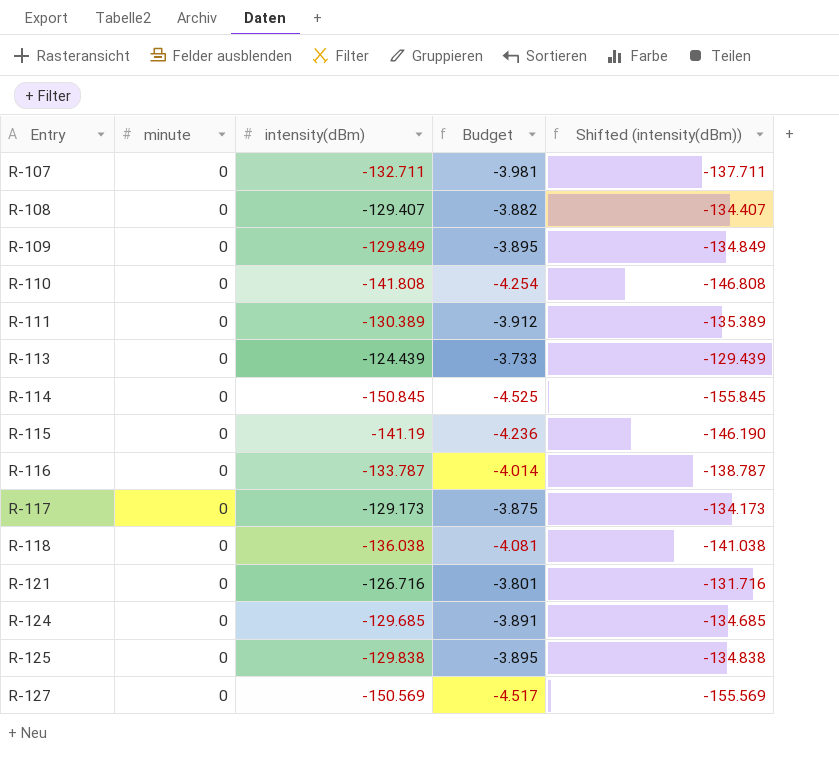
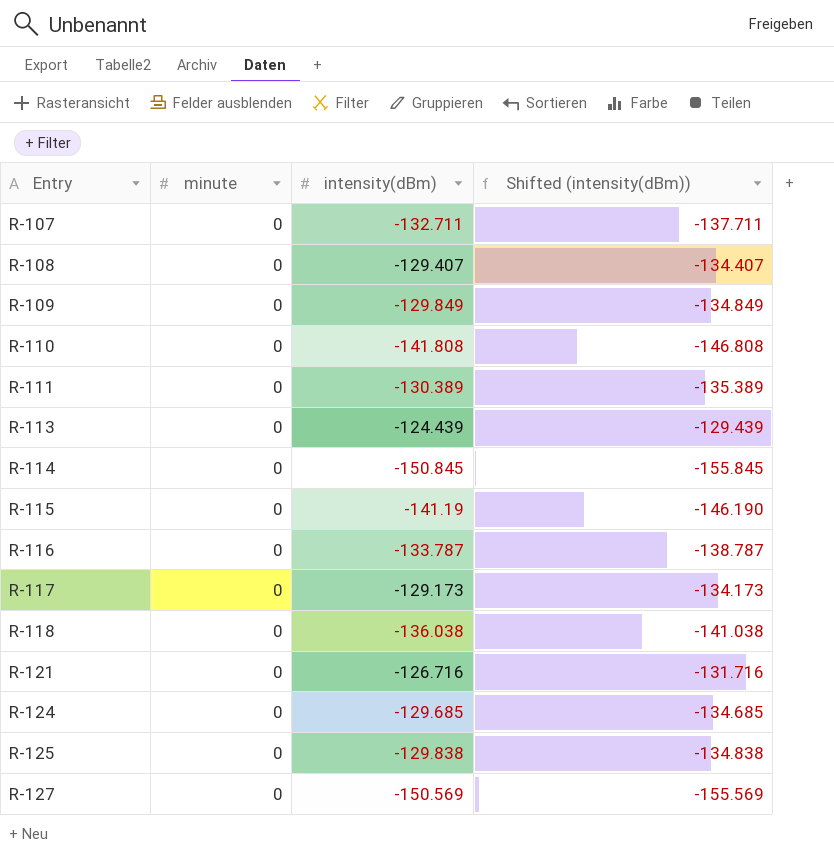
column Budget | formula: [intensity(dBm)] * 0.03 -> none

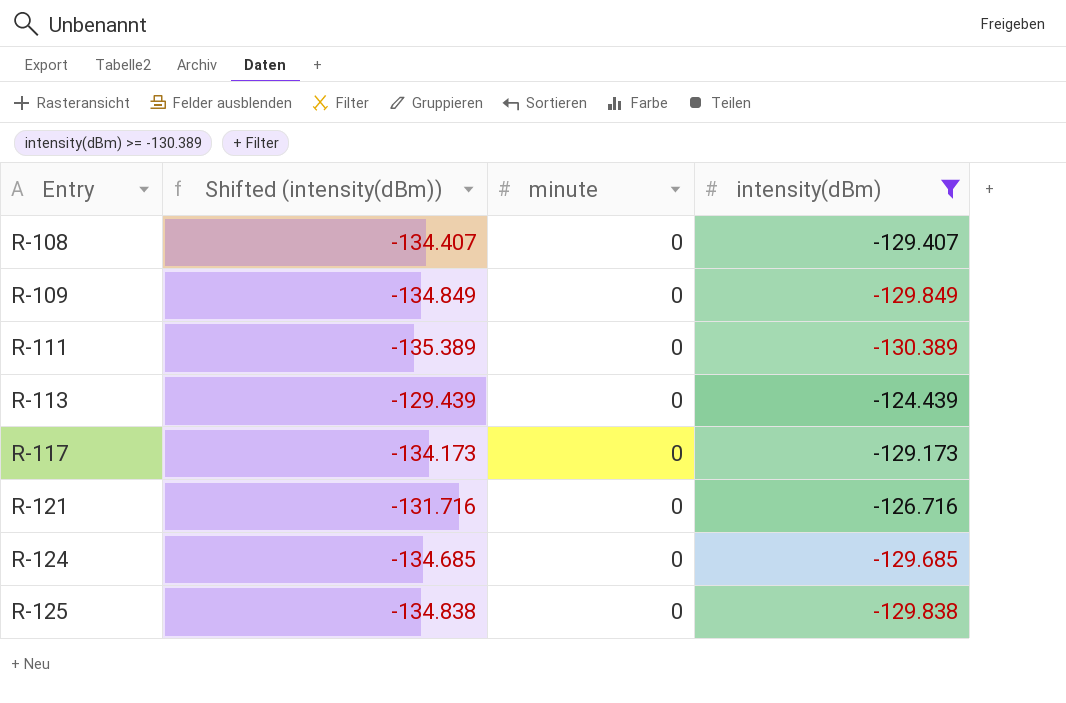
filter: none -> intensity(dBm) >= -130.389
column Shifted (intensity(dBm)) | position: 4 -> 2

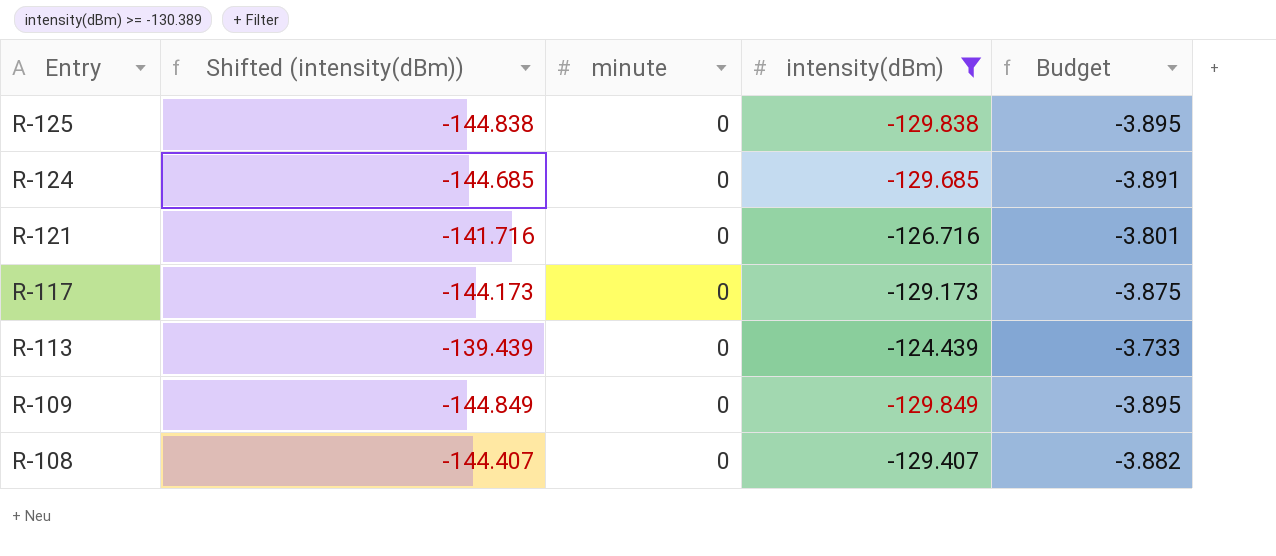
row order: Entry ascending -> Entry descending
column Shifted (intensity(dBm)) | formula: [intensity(dBm)] - 5 -> [intensity(dBm)] - 15
column Budget | formula: none -> [intensity(dBm)] * 0.03
row R-111: -135.389 | 0 | -130.389 -> none

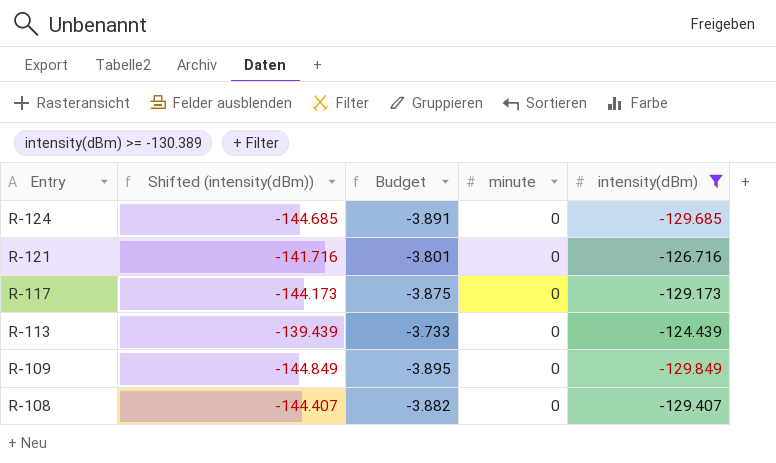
column Budget | position: 5 -> 3
row R-125: -144.838 | 0 | -129.838 | -3.895 -> none

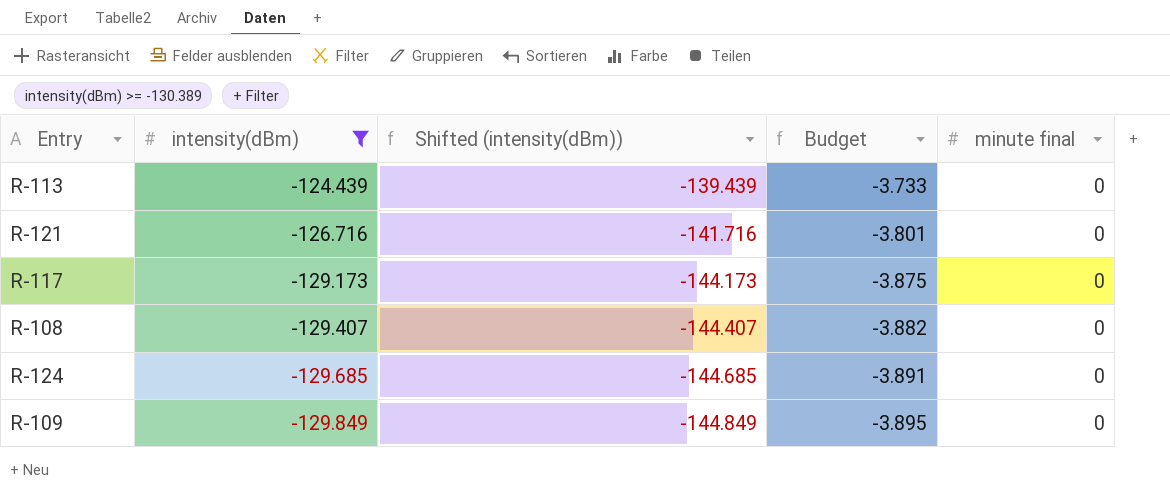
row order: Entry descending -> intensity(dBm) descending
column intensity(dBm) | position: 5 -> 2
column name: minute -> minute final

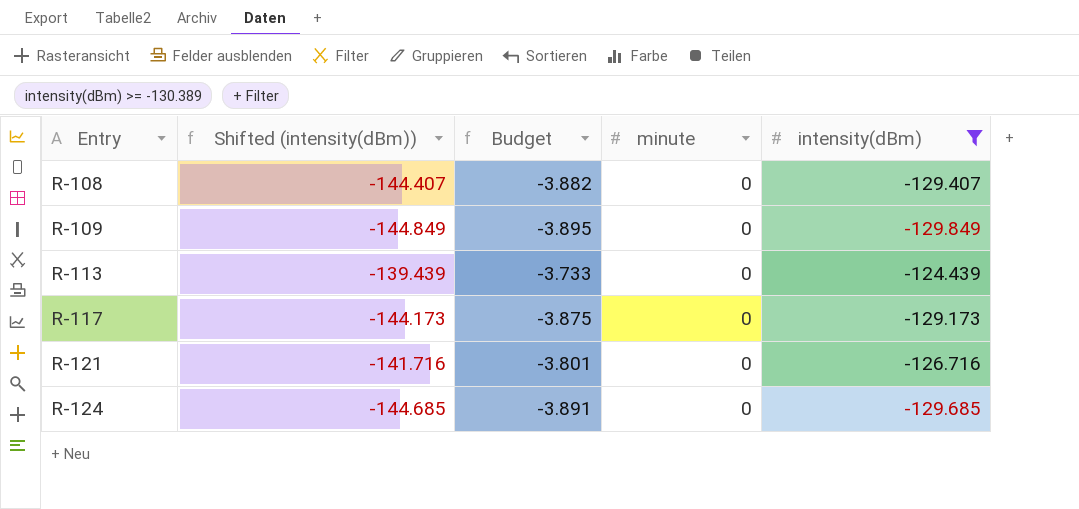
row order: intensity(dBm) descending -> Entry ascending
column name: minute final -> minute
column intensity(dBm) | position: 2 -> 5

